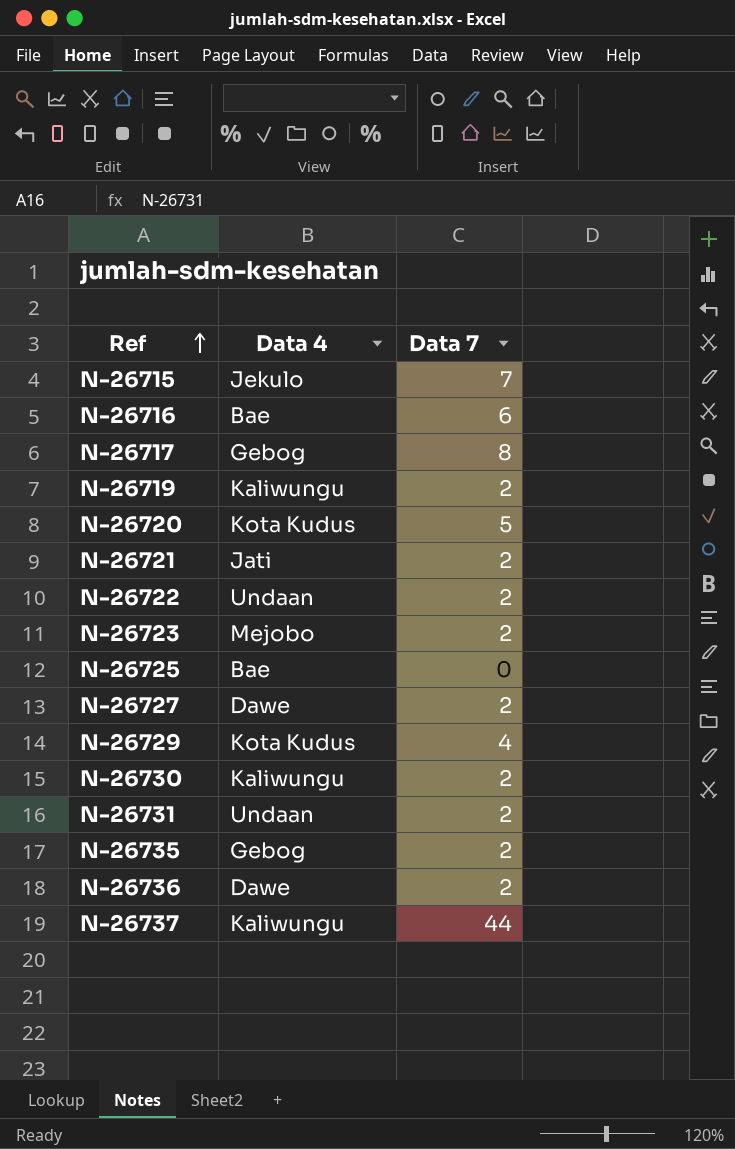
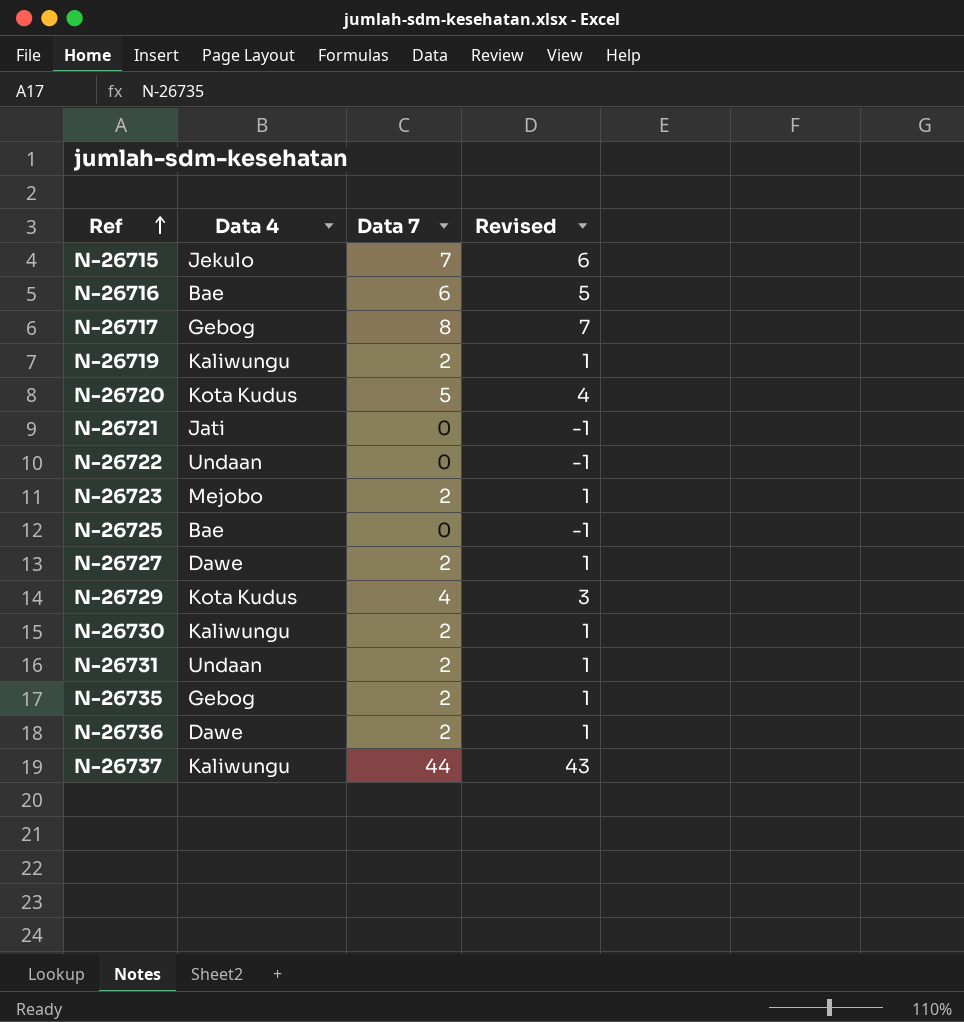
column Revised | formula: none -> [Data 7] - 1
N-26721 | Data 7: 2 -> 0
N-26722 | Data 7: 2 -> 0

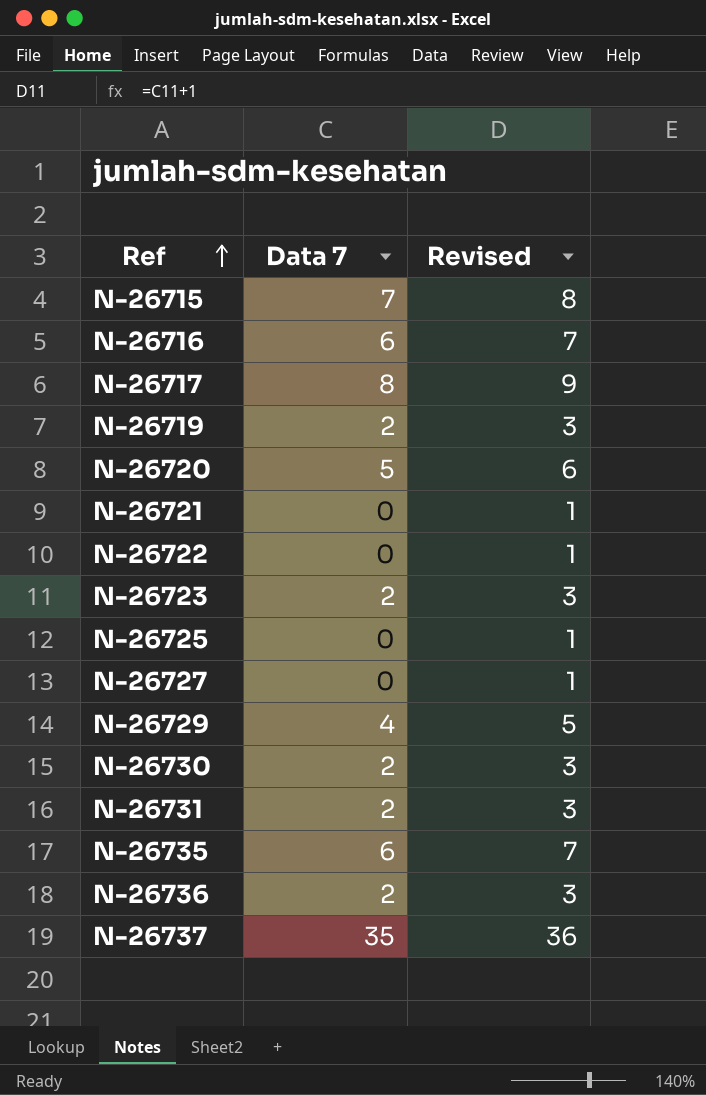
column Data 4 | position: 2 -> none
column Revised | formula: [Data 7] - 1 -> [Data 7] + 1
N-26727 | Data 7: 2 -> 0
N-26735 | Data 7: 2 -> 6
N-26737 | Data 7: 44 -> 35

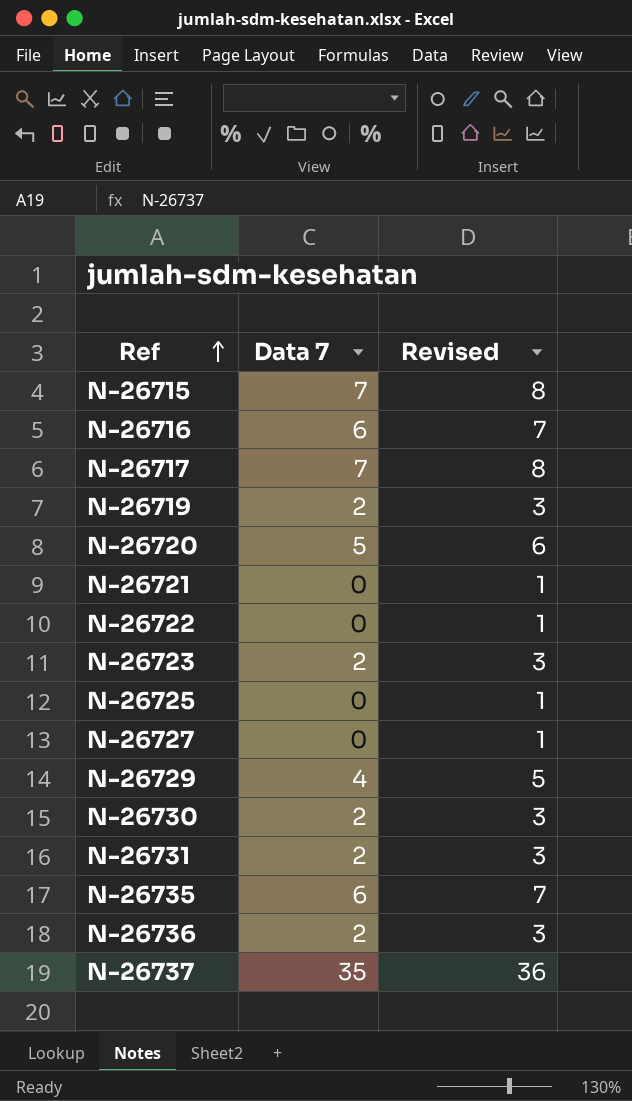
N-26717 | Data 7: 8 -> 7
N-26717 | Revised: 9 -> 8

